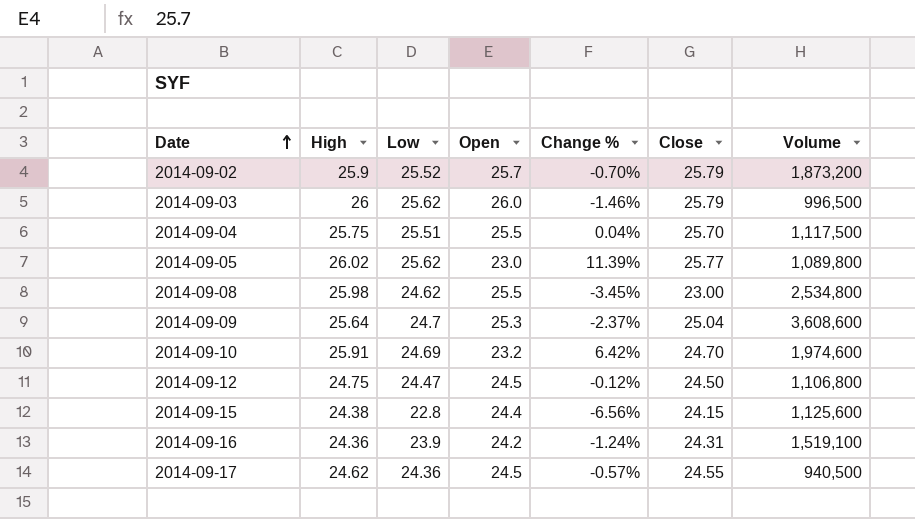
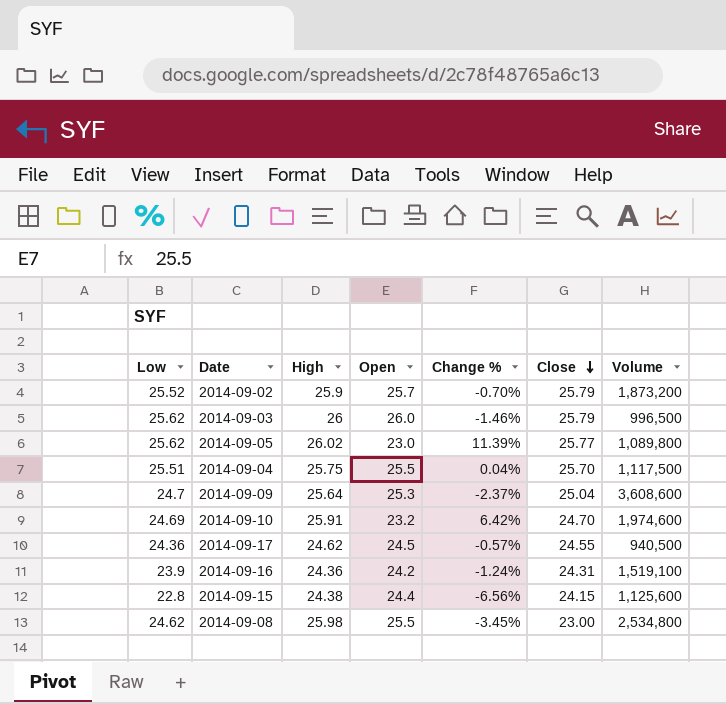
row order: Date ascending -> Close descending
column Low | position: 3 -> 1
row 2014-09-12: 24.75 | 24.47 | 24.5 | -0.12% | 24.50 | 1,106,800 -> none

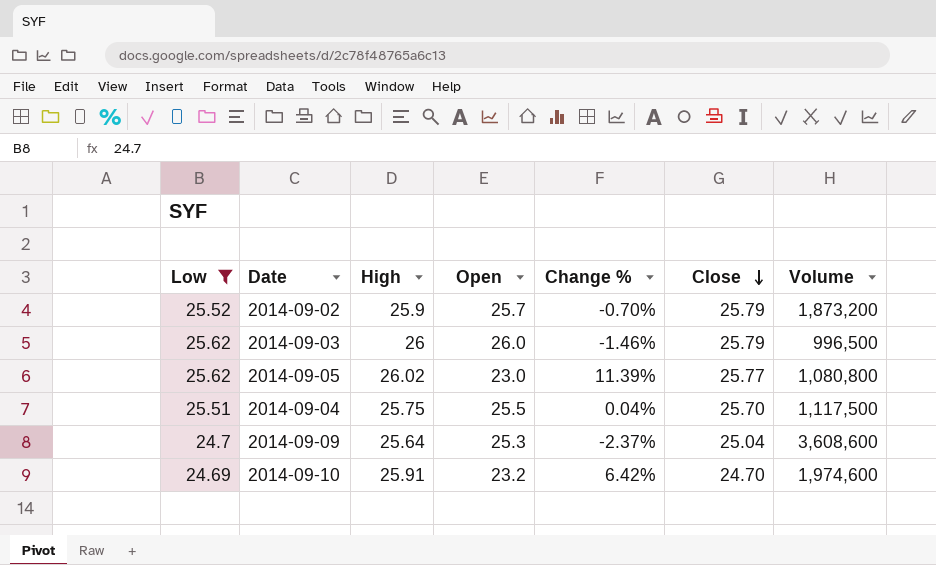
filter: none -> Low >= 24.69
2014-09-05 | Volume: 1,089,800 -> 1,080,800

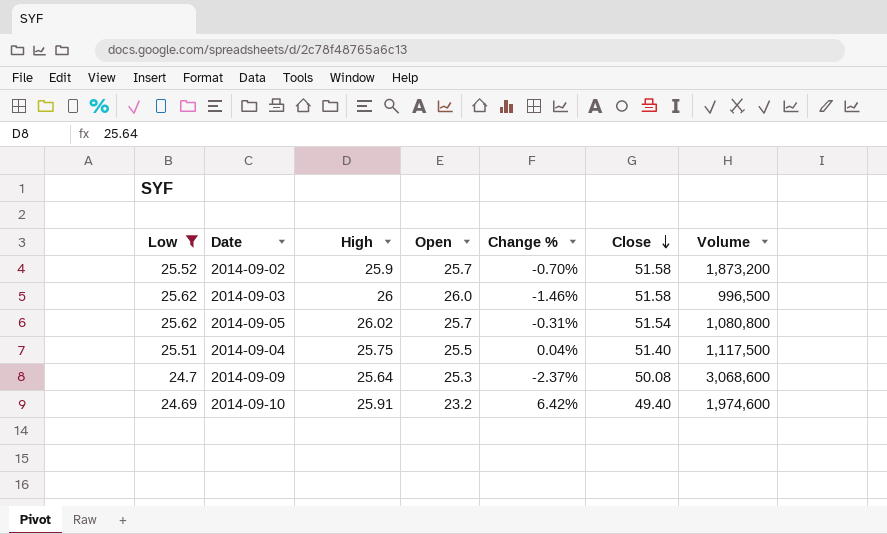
2014-09-02 | Close: 25.79 -> 51.58
2014-09-03 | Close: 25.79 -> 51.58
2014-09-05 | Open: 23.0 -> 25.7
2014-09-05 | Change %: 11.39% -> -0.31%
2014-09-05 | Close: 25.77 -> 51.54
2014-09-04 | Close: 25.70 -> 51.40
2014-09-09 | Close: 25.04 -> 50.08
2014-09-09 | Volume: 3,608,600 -> 3,068,600
2014-09-10 | Close: 24.70 -> 49.40

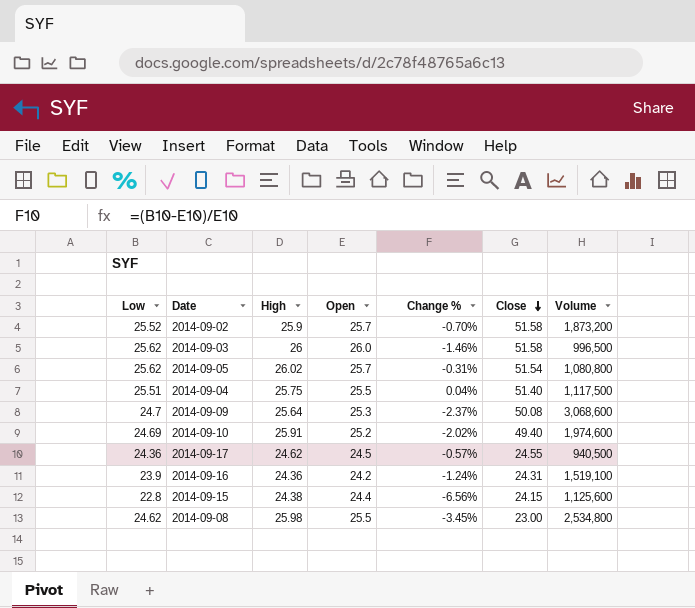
filter: Low >= 24.69 -> none
2014-09-10 | Open: 23.2 -> 25.2
2014-09-10 | Change %: 6.42% -> -2.02%

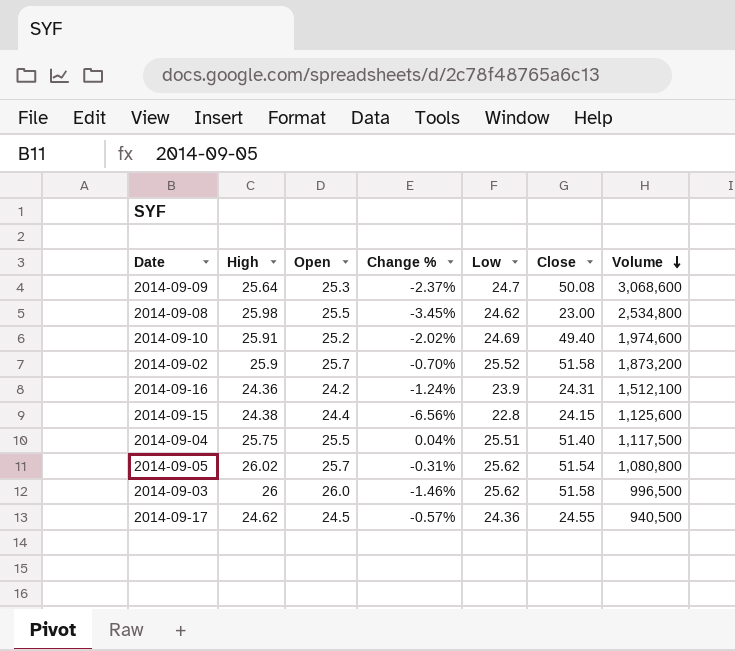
row order: Close descending -> Volume descending
column Low | position: 1 -> 5
2014-09-16 | Volume: 1,519,100 -> 1,512,100

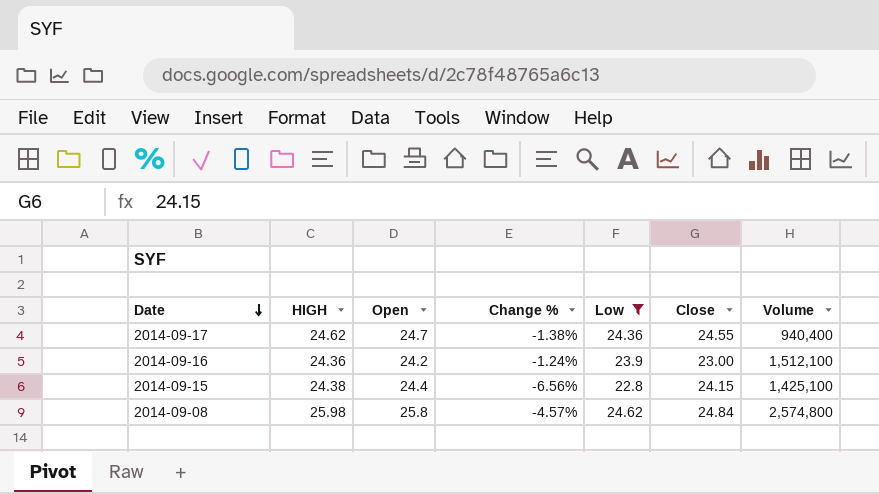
filter: none -> Low <= 24.62
row order: Volume descending -> Date descending
column name: High -> HIGH
2014-09-17 | Open: 24.5 -> 24.7
2014-09-17 | Change %: -0.57% -> -1.38%
2014-09-17 | Volume: 940,500 -> 940,400
2014-09-16 | Close: 24.31 -> 23.00
2014-09-15 | Volume: 1,125,600 -> 1,425,100
2014-09-08 | Open: 25.5 -> 25.8
2014-09-08 | Change %: -3.45% -> -4.57%
2014-09-08 | Close: 23.00 -> 24.84
2014-09-08 | Volume: 2,534,800 -> 2,574,800

